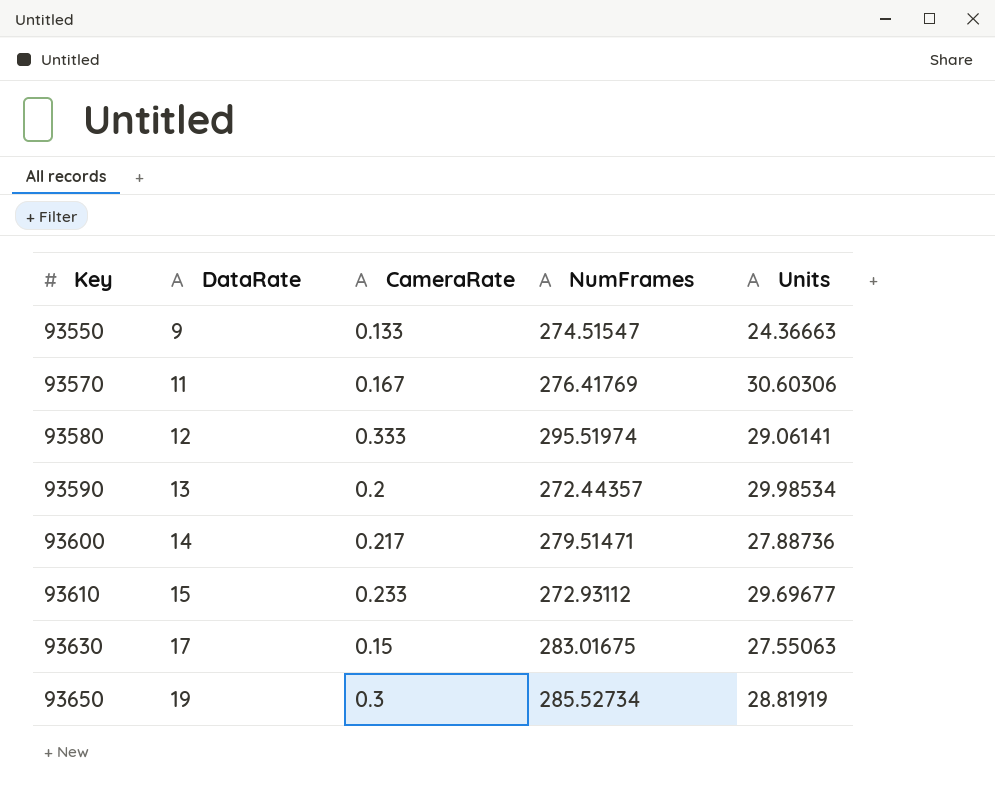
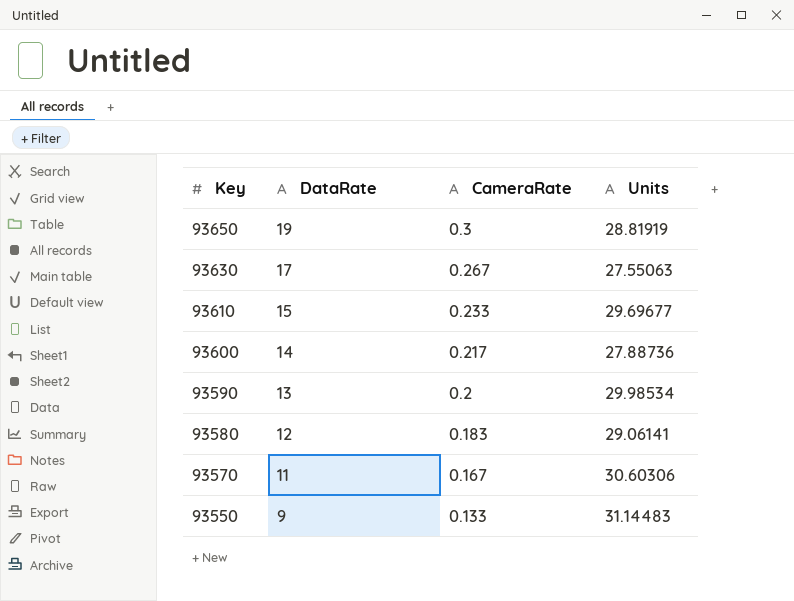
row order: Key ascending -> Key descending
column NumFrames | position: 4 -> none
93630 | CameraRate: 0.15 -> 0.267
93580 | CameraRate: 0.333 -> 0.183
93550 | Units: 24.36663 -> 31.14483

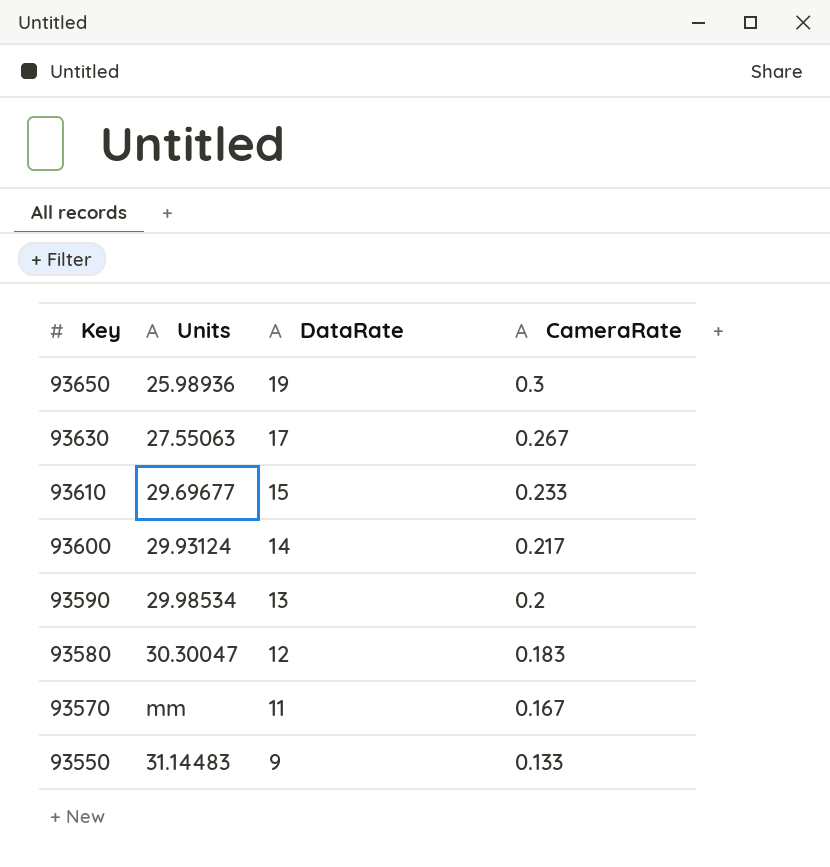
column Units | position: 4 -> 2
93650 | Units: 28.81919 -> 25.98936
93600 | Units: 27.88736 -> 29.93124
93580 | Units: 29.06141 -> 30.30047
93570 | Units: 30.60306 -> mm

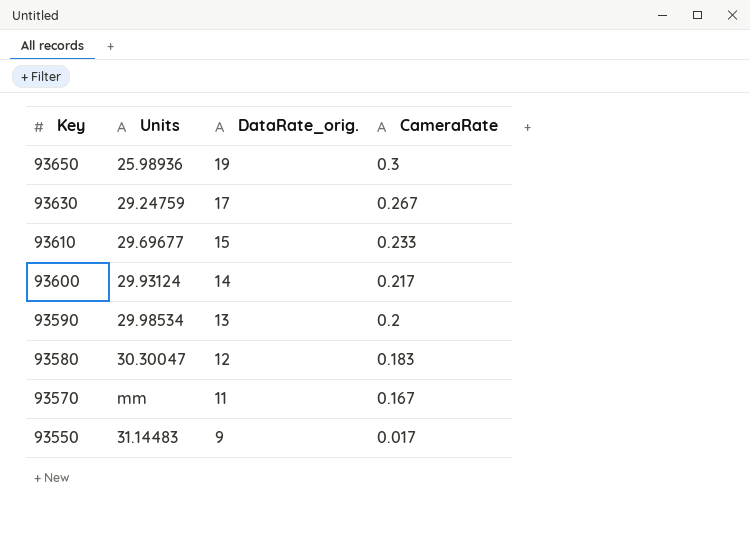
column name: DataRate -> DataRate_orig.
93630 | Units: 27.55063 -> 29.24759
93550 | CameraRate: 0.133 -> 0.017

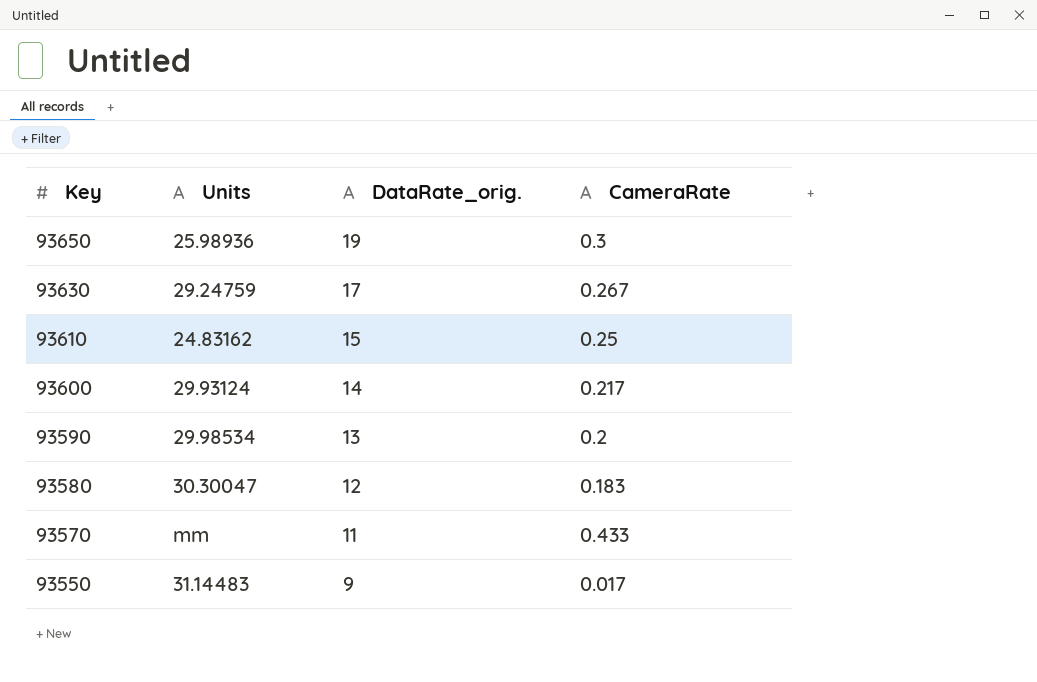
93610 | Units: 29.69677 -> 24.83162
93610 | CameraRate: 0.233 -> 0.25
93570 | CameraRate: 0.167 -> 0.433

